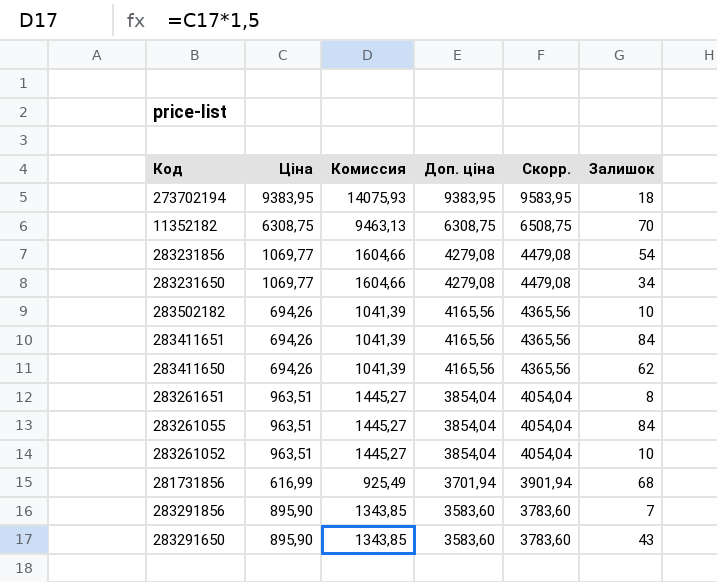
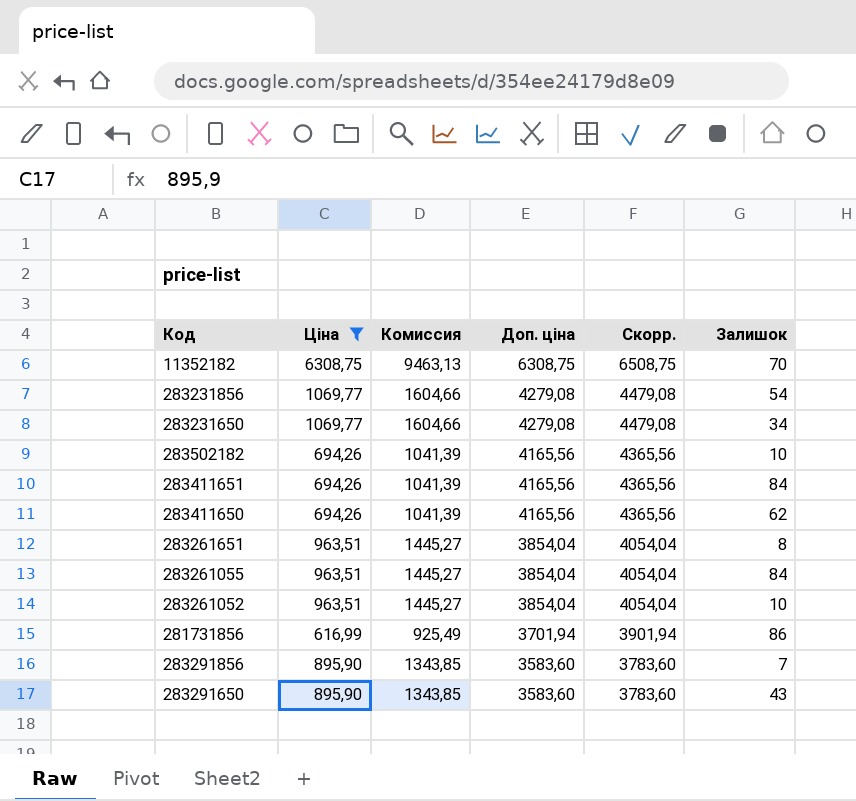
filter: none -> Ціна != 9383,95
281731856 | Залишок: 68 -> 86

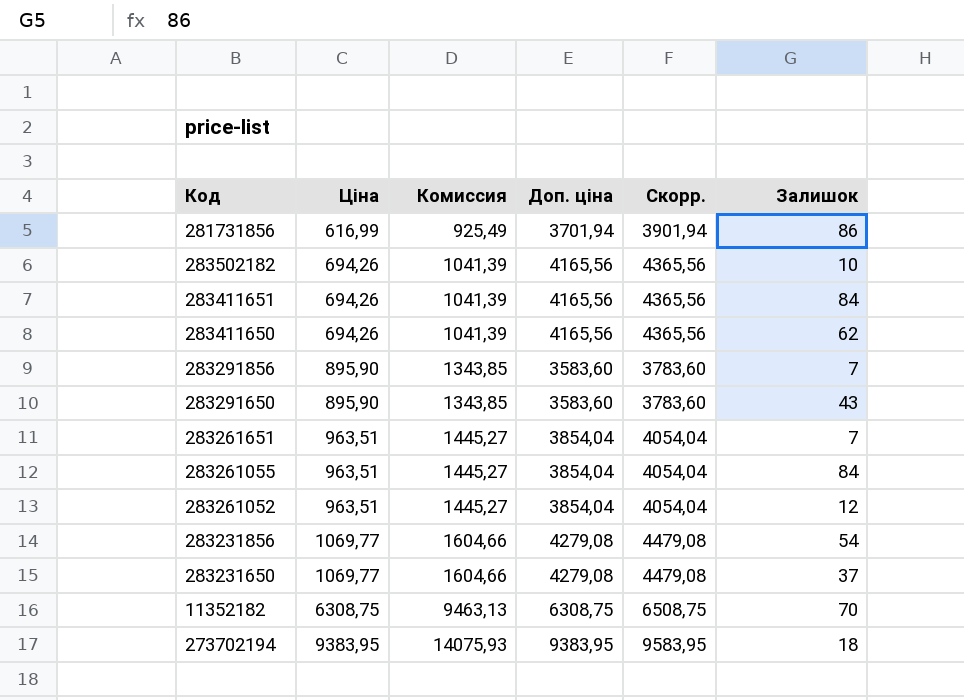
filter: Ціна != 9383,95 -> none
row order: Доп. ціна descending -> Ціна ascending
283261651 | Залишок: 8 -> 7
283261052 | Залишок: 10 -> 12
283231650 | Залишок: 34 -> 37

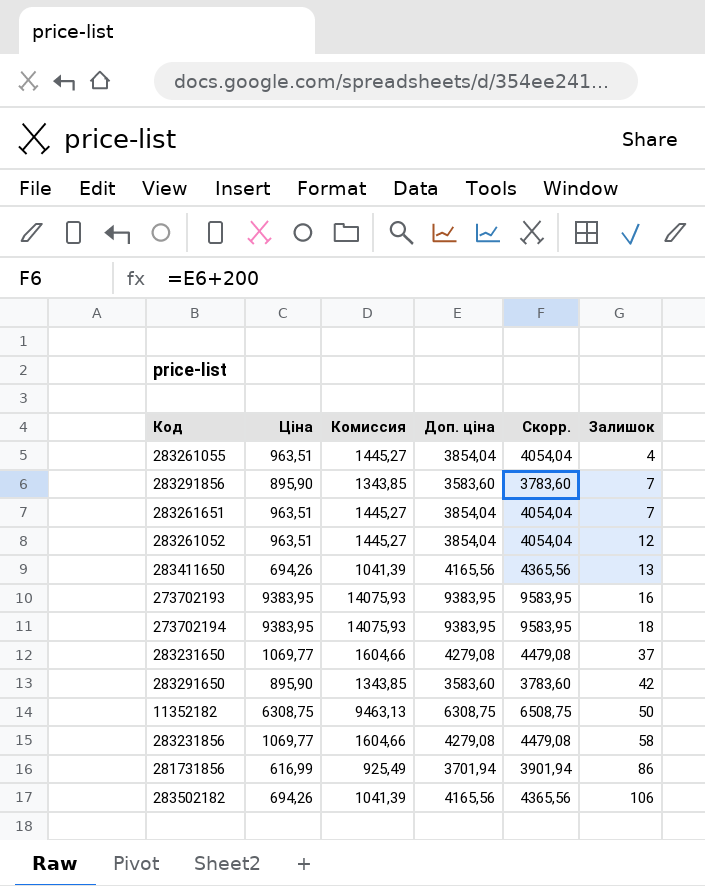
row order: Ціна ascending -> Залишок ascending
row 283411651: 694,26 | 1041,39 | 4165,56 | 4365,56 | 84 -> none
283261055 | Залишок: 84 -> 4
283411650 | Залишок: 62 -> 13
row 273702193: none -> 9383,95 | 14075,93 | 9383,95 | 9583,95 | 16
283291650 | Залишок: 43 -> 42
11352182 | Залишок: 70 -> 50
283231856 | Залишок: 54 -> 58
283502182 | Залишок: 10 -> 106

